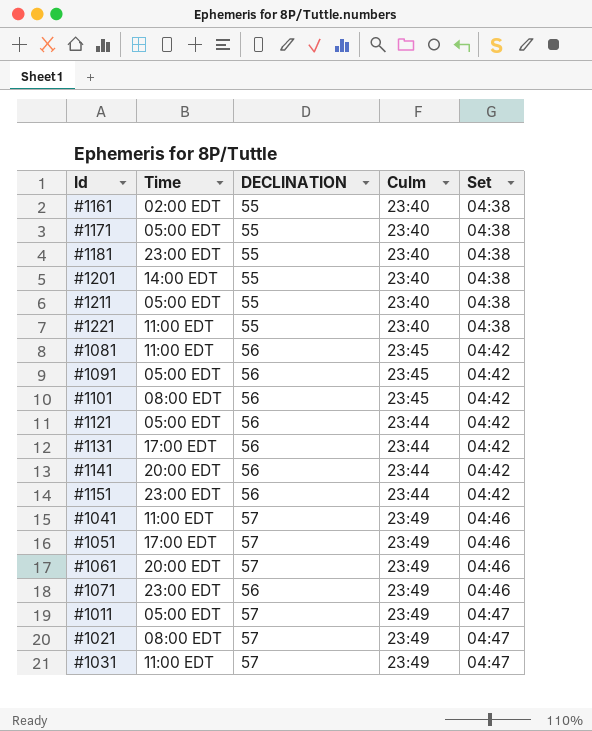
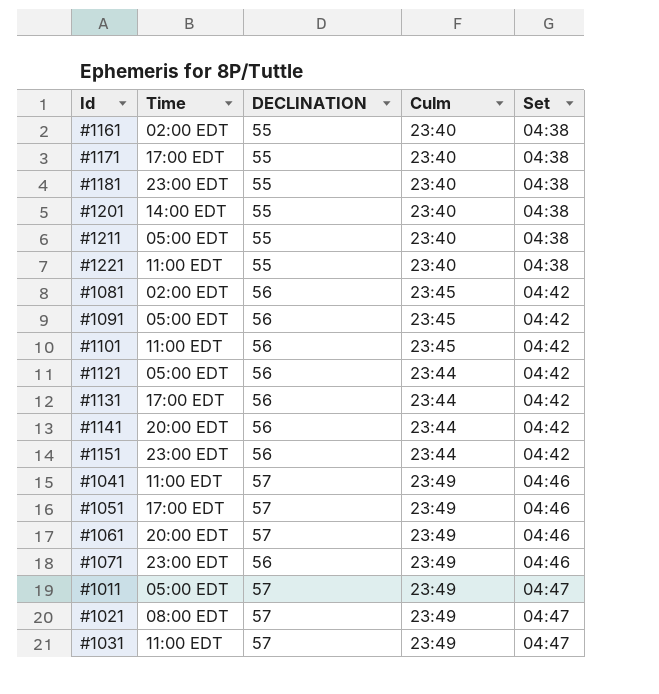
#1171 | Time: 05:00 EDT -> 17:00 EDT
#1081 | Time: 11:00 EDT -> 02:00 EDT
#1101 | Time: 08:00 EDT -> 11:00 EDT

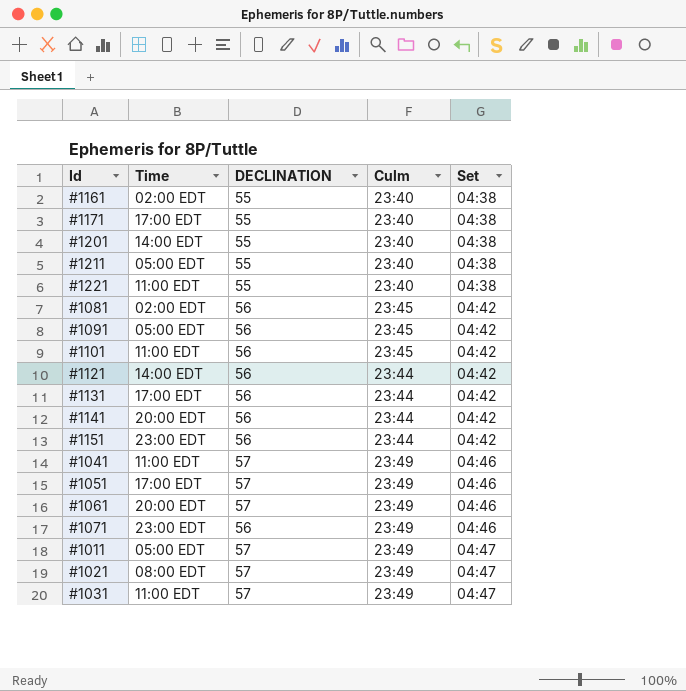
row #1181: 23:00 EDT | 55 | 23:40 | 04:38 -> none
#1121 | Time: 05:00 EDT -> 14:00 EDT

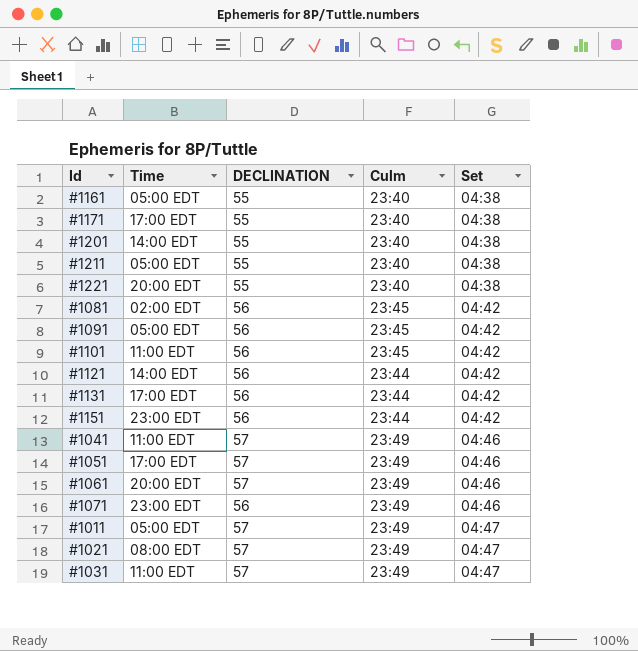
row #1141: 20:00 EDT | 56 | 23:44 | 04:42 -> none
#1161 | Time: 02:00 EDT -> 05:00 EDT
#1221 | Time: 11:00 EDT -> 20:00 EDT

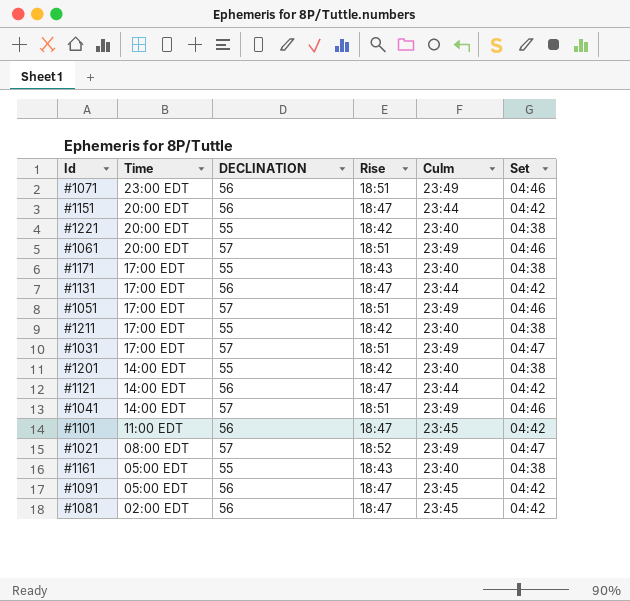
row order: Set ascending -> Time descending
column Rise | position: none -> 4
row #1011: 05:00 EDT | 57 | 23:49 | 04:47 -> none
#1151 | Time: 23:00 EDT -> 20:00 EDT
#1211 | Time: 05:00 EDT -> 17:00 EDT
#1031 | Time: 11:00 EDT -> 17:00 EDT
#1041 | Time: 11:00 EDT -> 14:00 EDT

